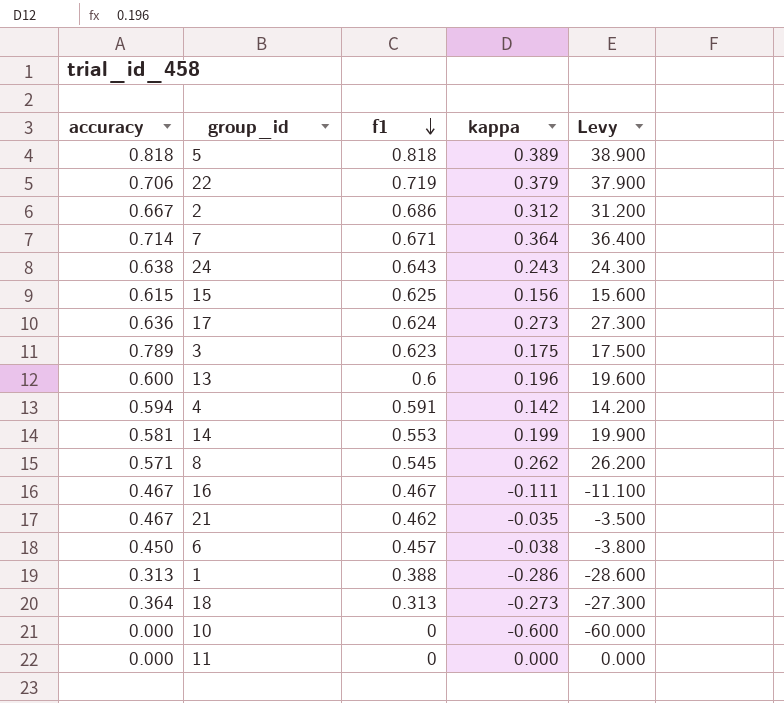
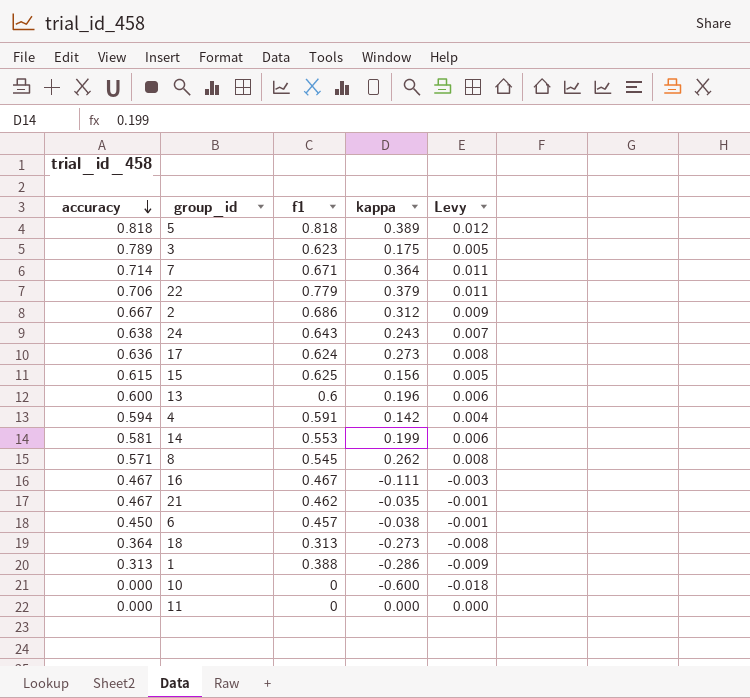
row order: f1 descending -> accuracy descending
column Levy | formula: [kappa] * 100 -> [kappa] * 0.03
22 | f1: 0.719 -> 0.779

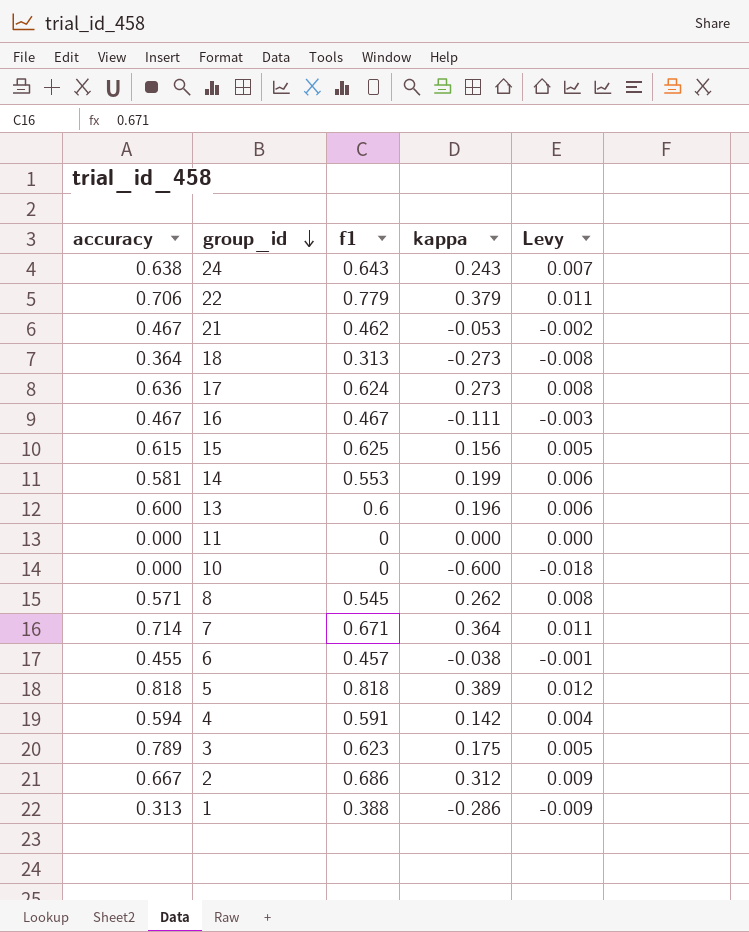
row order: accuracy descending -> group_id descending
21 | kappa: -0.035 -> -0.053
21 | Levy: -0.001 -> -0.002
6 | accuracy: 0.450 -> 0.455

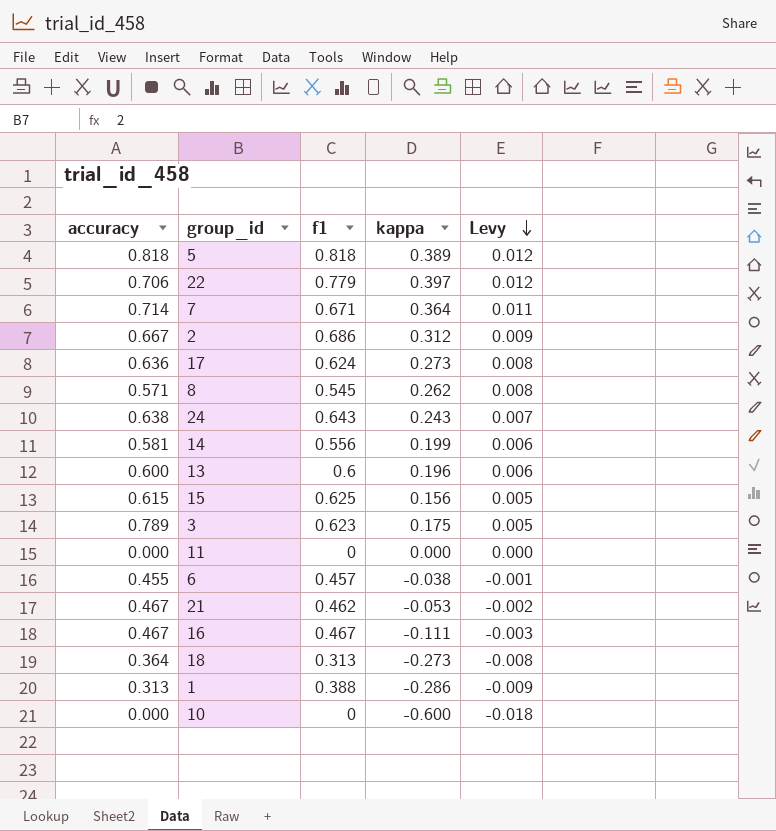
row order: group_id descending -> Levy descending
row 4: 0.594 | 0.591 | 0.142 | 0.004 -> none
22 | kappa: 0.379 -> 0.397
22 | Levy: 0.011 -> 0.012
14 | f1: 0.553 -> 0.556

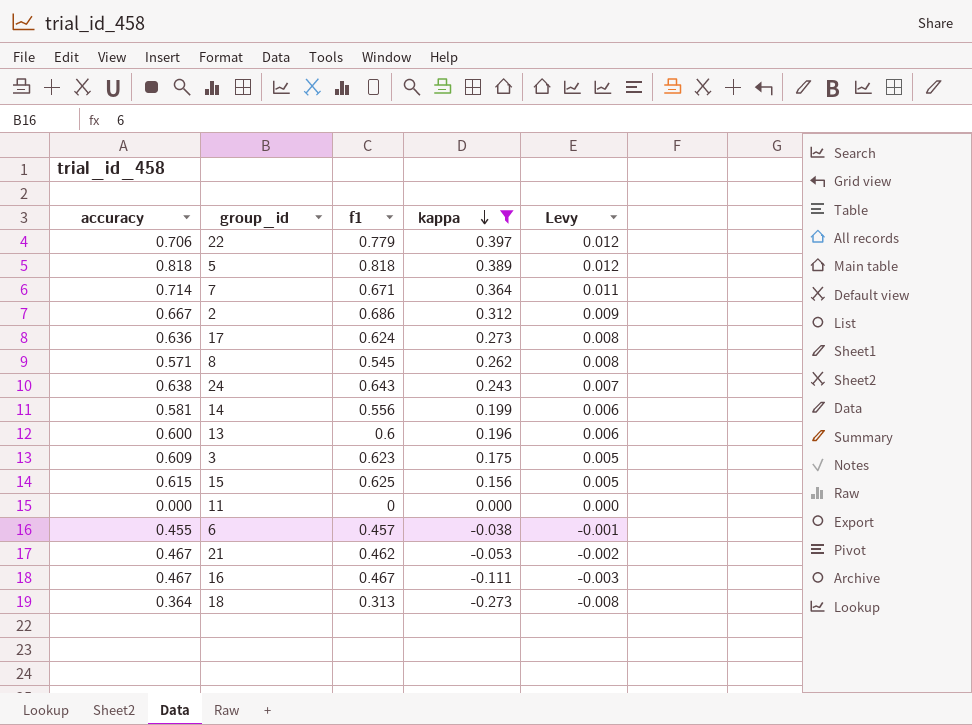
filter: none -> kappa >= -0.273
row order: Levy descending -> kappa descending
3 | accuracy: 0.789 -> 0.609

